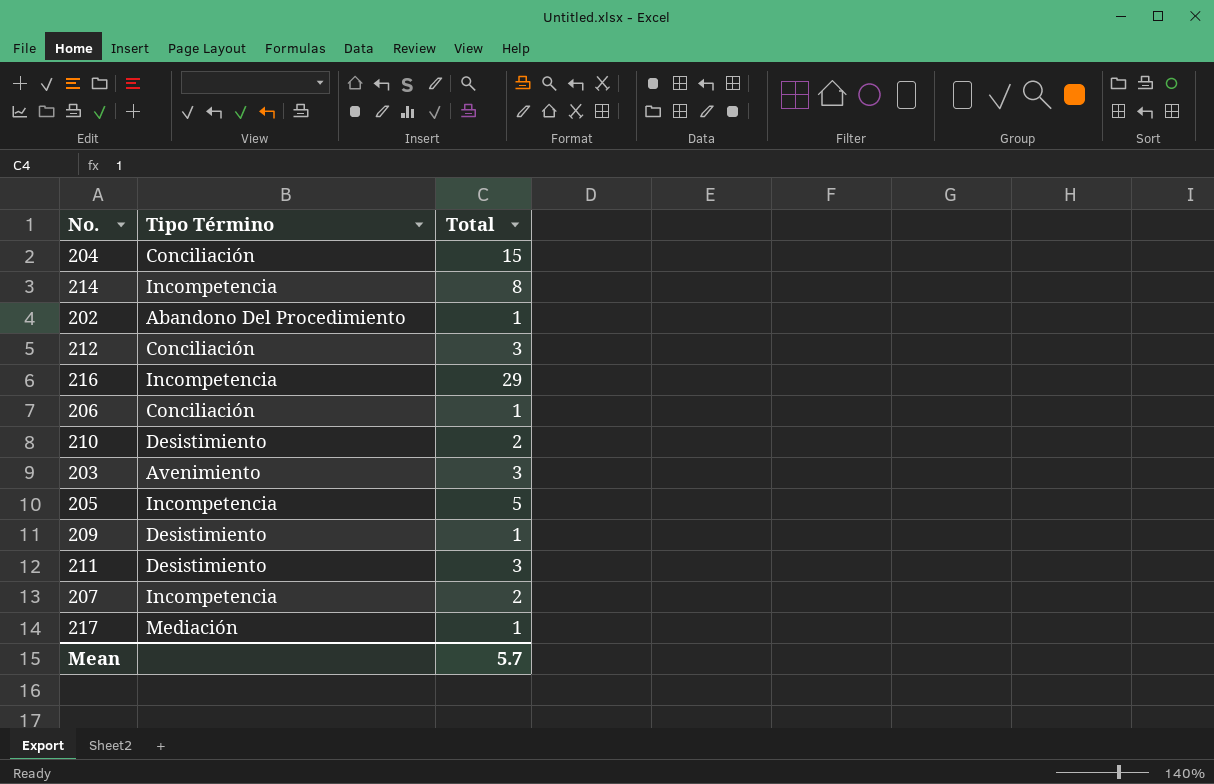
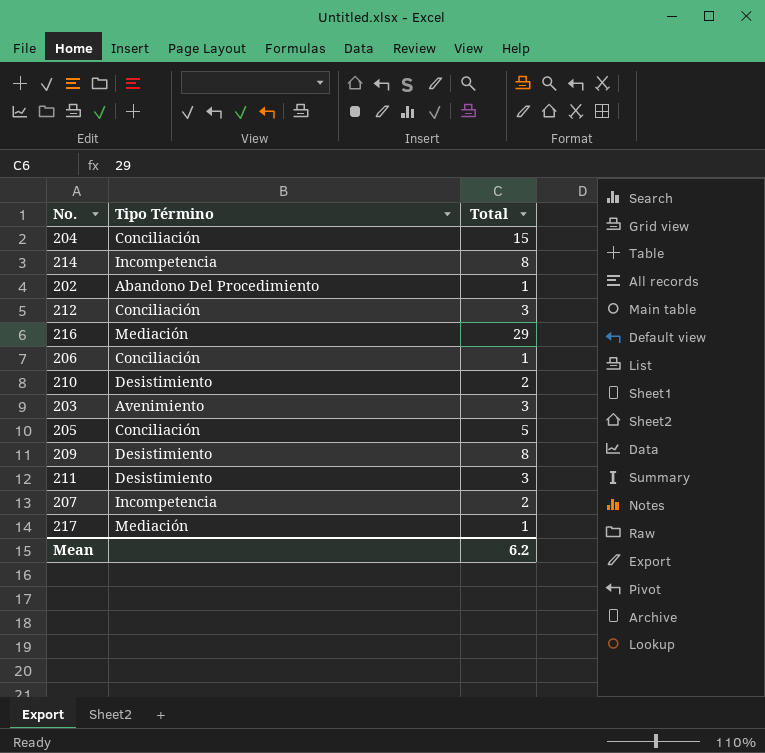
216 | Tipo Término: Incompetencia -> Mediación
205 | Tipo Término: Incompetencia -> Conciliación
209 | Total: 1 -> 8
Mean | Total: 5.7 -> 6.2

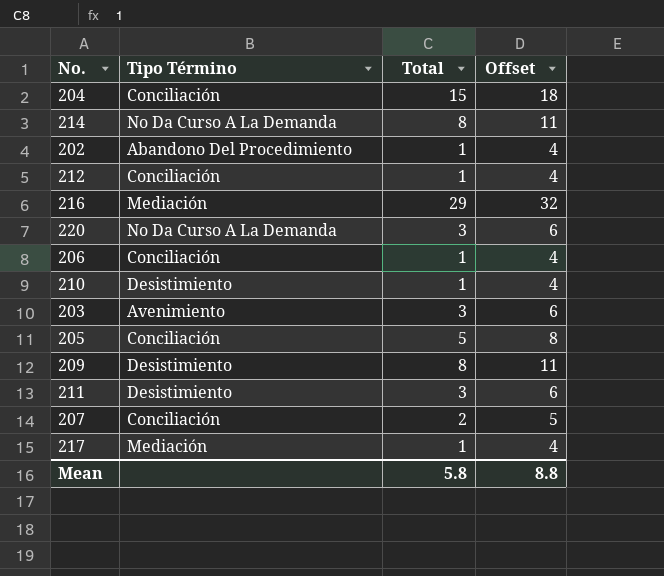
column Offset | formula: none -> [Total] + 3
214 | Tipo Término: Incompetencia -> No Da Curso A La Demanda
212 | Total: 3 -> 1
row 220: none -> No Da Curso A La Demanda | 3 | 6
210 | Total: 2 -> 1
207 | Tipo Término: Incompetencia -> Conciliación
Mean | Total: 6.2 -> 5.8

